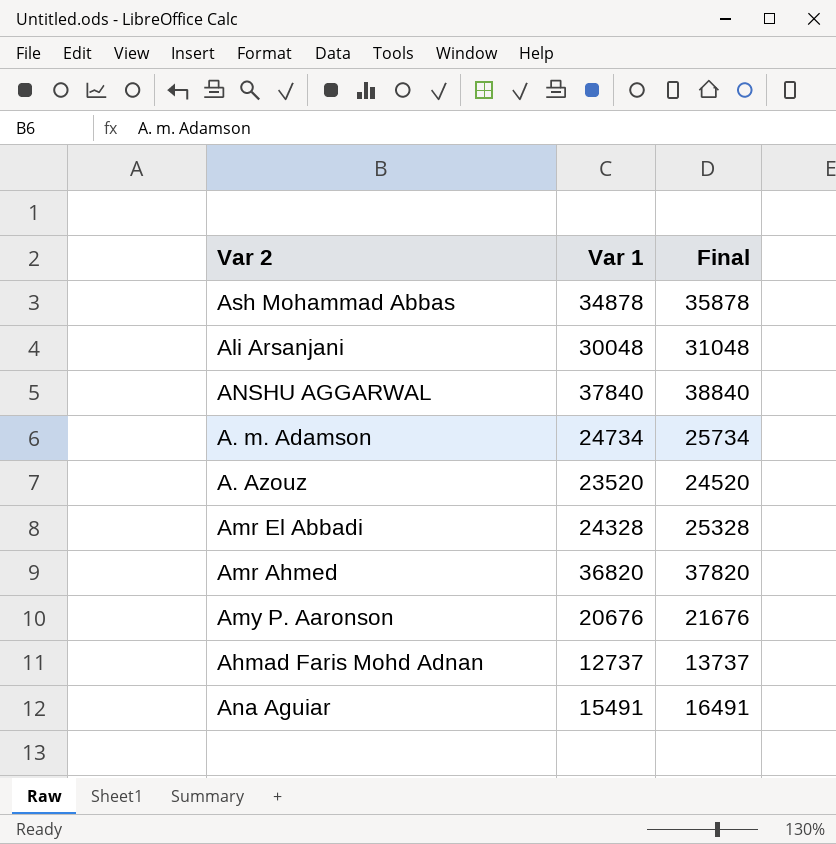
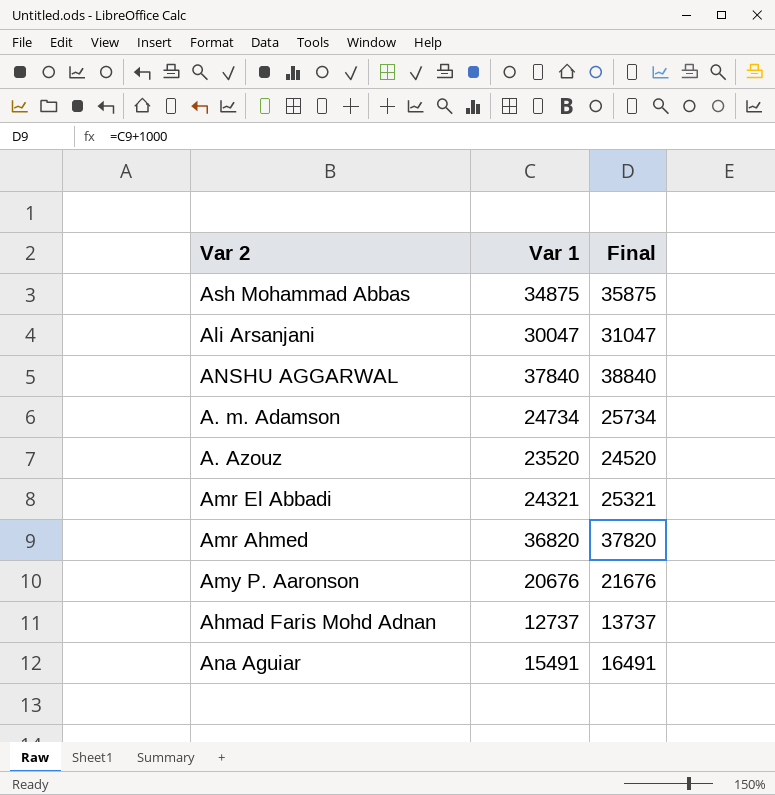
Ash Mohammad Abbas | Var 1: 34878 -> 34875
Ash Mohammad Abbas | Final: 35878 -> 35875
Ali Arsanjani | Var 1: 30048 -> 30047
Ali Arsanjani | Final: 31048 -> 31047
Amr El Abbadi | Var 1: 24328 -> 24321
Amr El Abbadi | Final: 25328 -> 25321

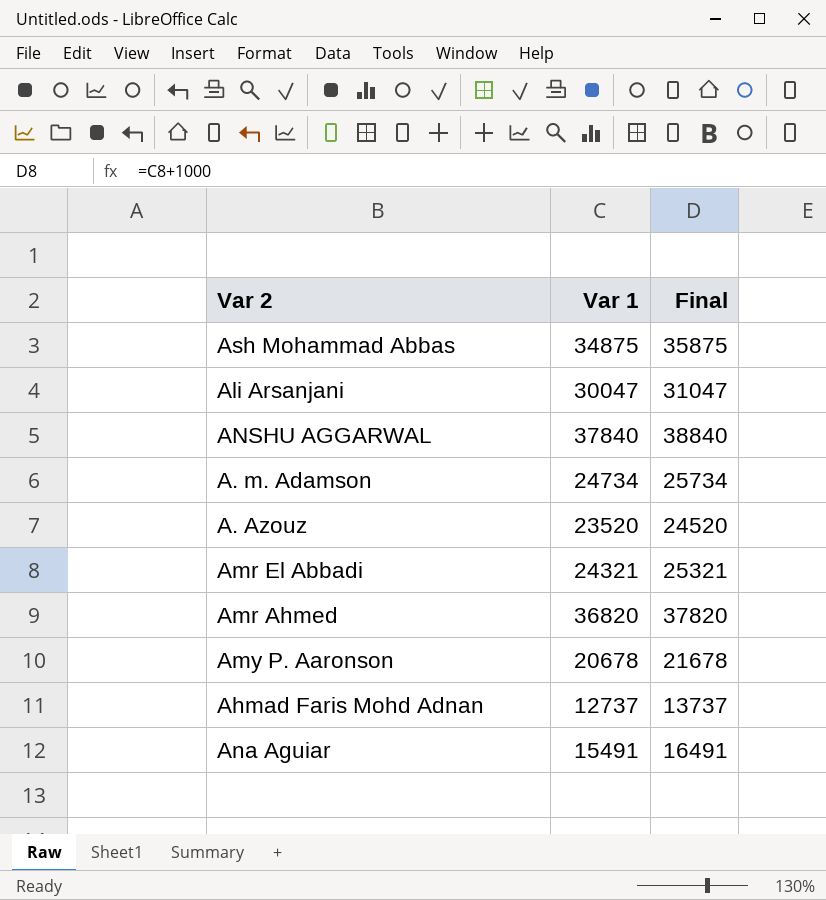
Amy P. Aaronson | Var 1: 20676 -> 20678
Amy P. Aaronson | Final: 21676 -> 21678

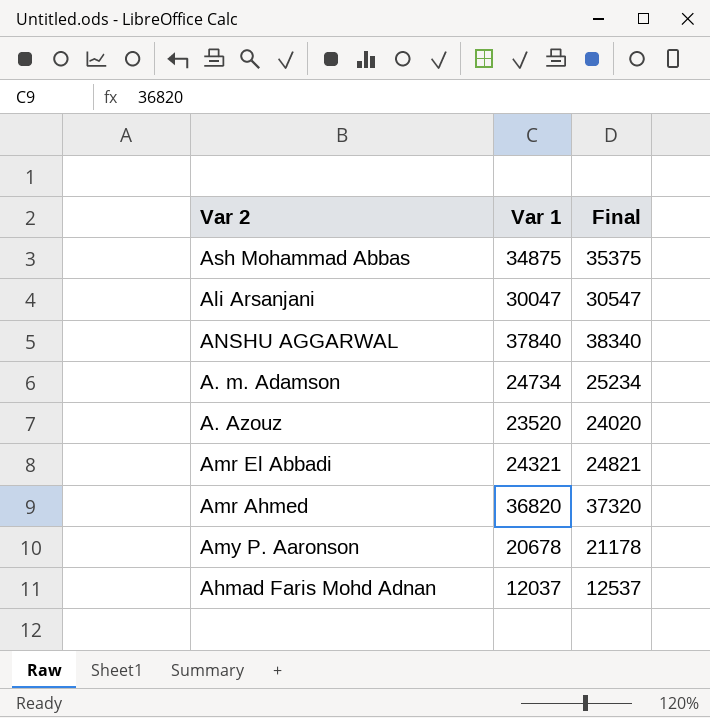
column Final | formula: [Var 1] + 1000 -> [Var 1] + 500
row Ana Aguiar: 15491 | 16491 -> none
Ahmad Faris Mohd Adnan | Var 1: 12737 -> 12037

